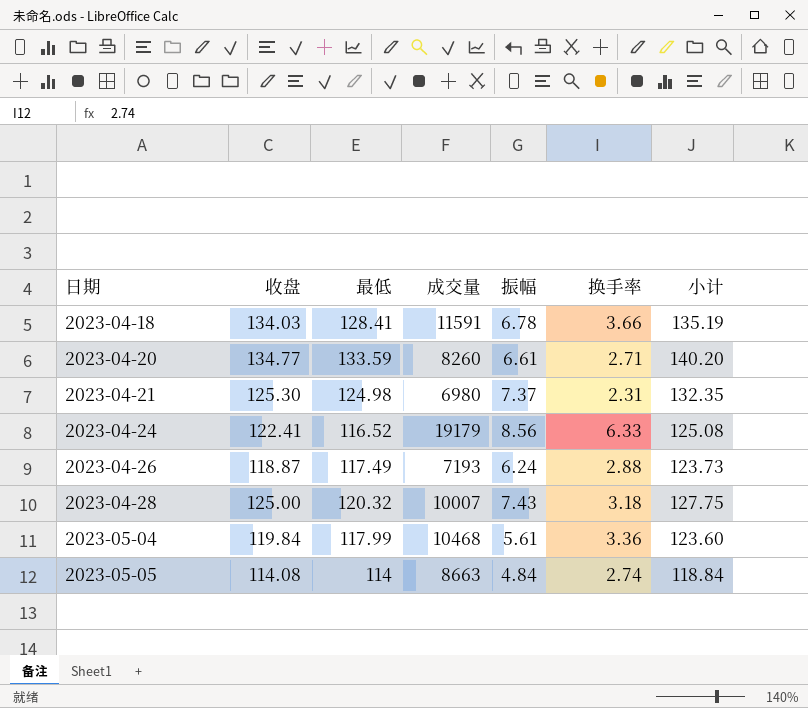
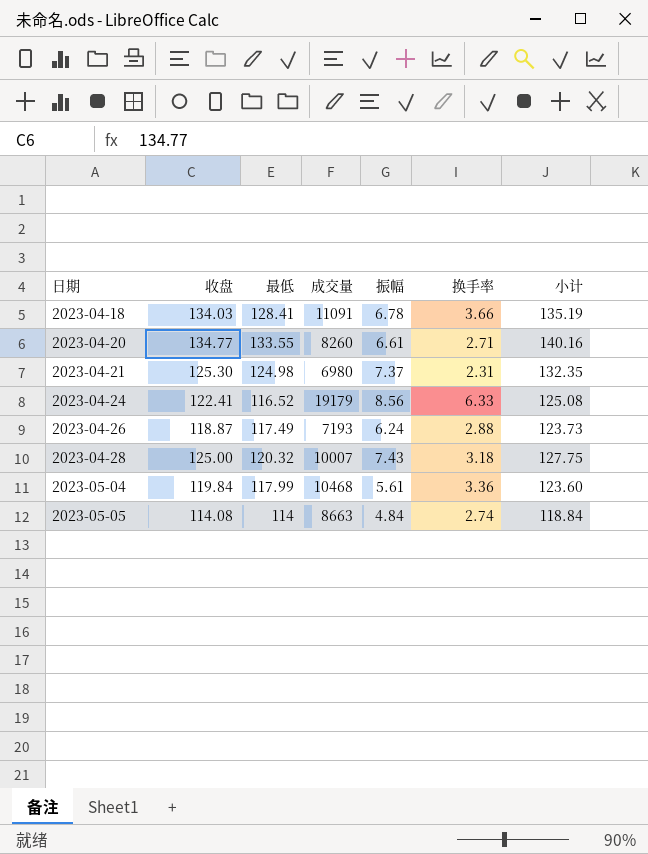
2023-04-18 | 成交量: 11591 -> 11091
2023-04-20 | 最低: 133.59 -> 133.55
2023-04-20 | 小计: 140.20 -> 140.16

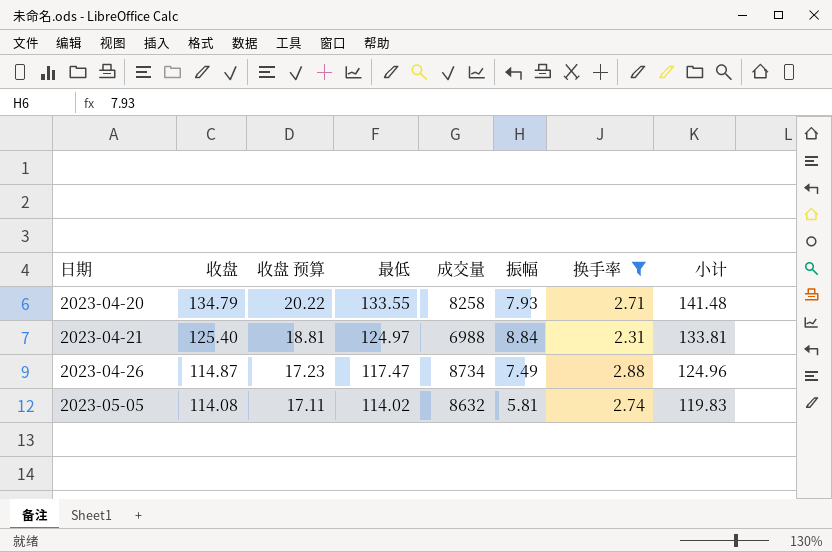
filter: none -> 换手率 <= 2.88
column 收盘 预算 | formula: none -> [收盘] * 0.15
2023-04-20 | 收盘: 134.77 -> 134.79
2023-04-20 | 成交量: 8260 -> 8258
2023-04-20 | 振幅: 6.61 -> 7.93
2023-04-20 | 小计: 140.16 -> 141.48
2023-04-21 | 收盘: 125.30 -> 125.40
2023-04-21 | 最低: 124.98 -> 124.97
2023-04-21 | 成交量: 6980 -> 6988
2023-04-21 | 振幅: 7.37 -> 8.84
2023-04-21 | 小计: 132.35 -> 133.81
2023-04-26 | 收盘: 118.87 -> 114.87
2023-04-26 | 最低: 117.49 -> 117.47
2023-04-26 | 成交量: 7193 -> 8734
2023-04-26 | 振幅: 6.24 -> 7.49
2023-04-26 | 小计: 123.73 -> 124.96
2023-05-05 | 最低: 114 -> 114.02
2023-05-05 | 成交量: 8663 -> 8632
2023-05-05 | 振幅: 4.84 -> 5.81
2023-05-05 | 小计: 118.84 -> 119.83

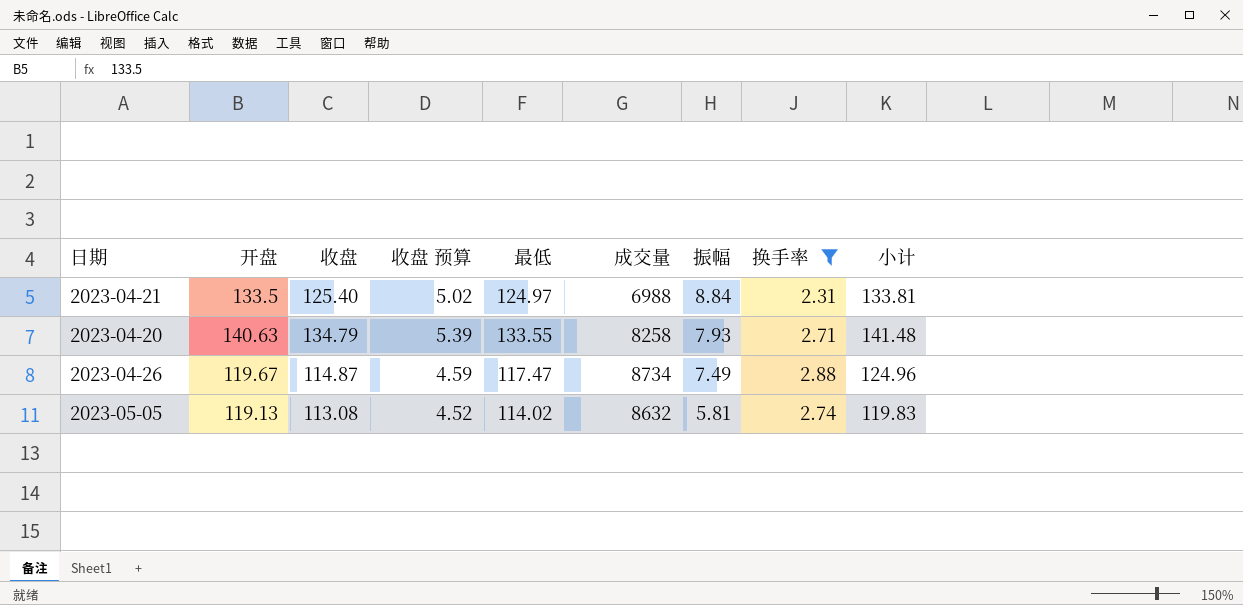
row order: 日期 ascending -> 振幅 descending
column 开盘 | position: none -> 2
column 收盘 预算 | formula: [收盘] * 0.15 -> [收盘] * 0.04
2023-05-05 | 收盘: 114.08 -> 113.08

